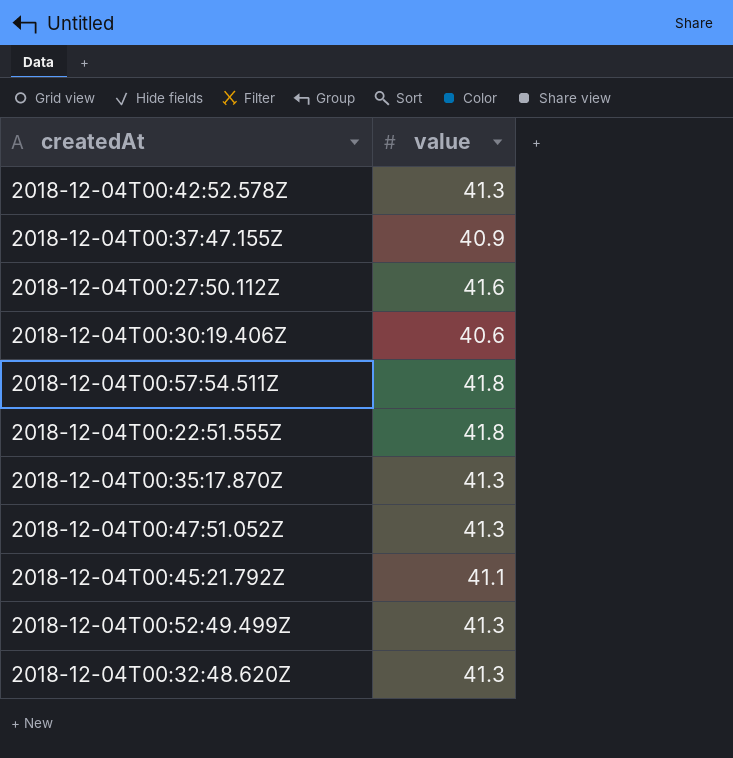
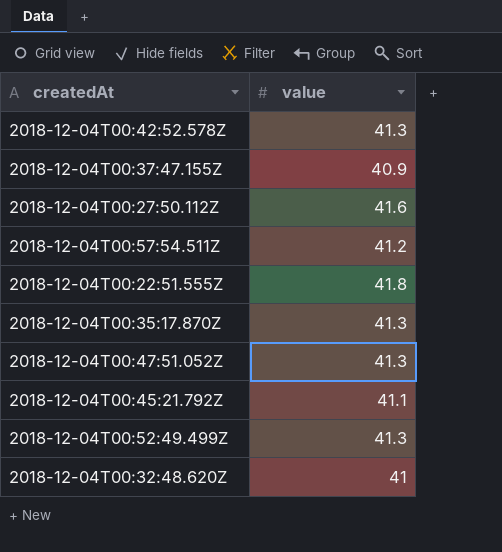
row 2018-12-04T00:30:19.406Z: 40.6 -> none
2018-12-04T00:57:54.511Z | value: 41.8 -> 41.2
2018-12-04T00:32:48.620Z | value: 41.3 -> 41

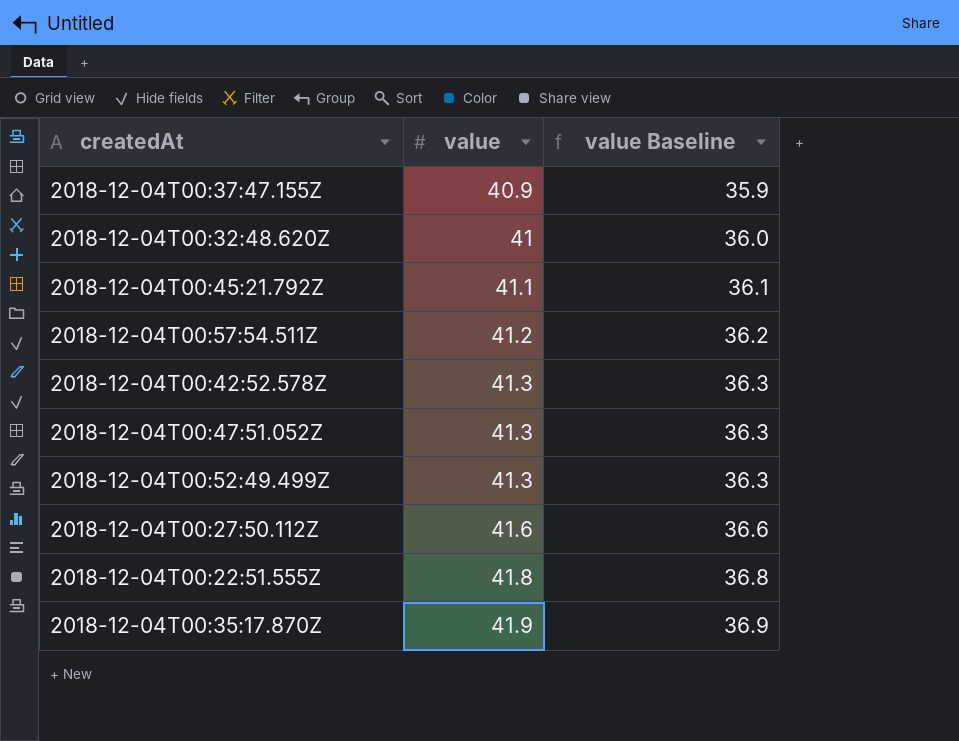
row order: none -> value ascending
column value Baseline | formula: none -> [value] - 5
2018-12-04T00:35:17.870Z | value: 41.3 -> 41.9

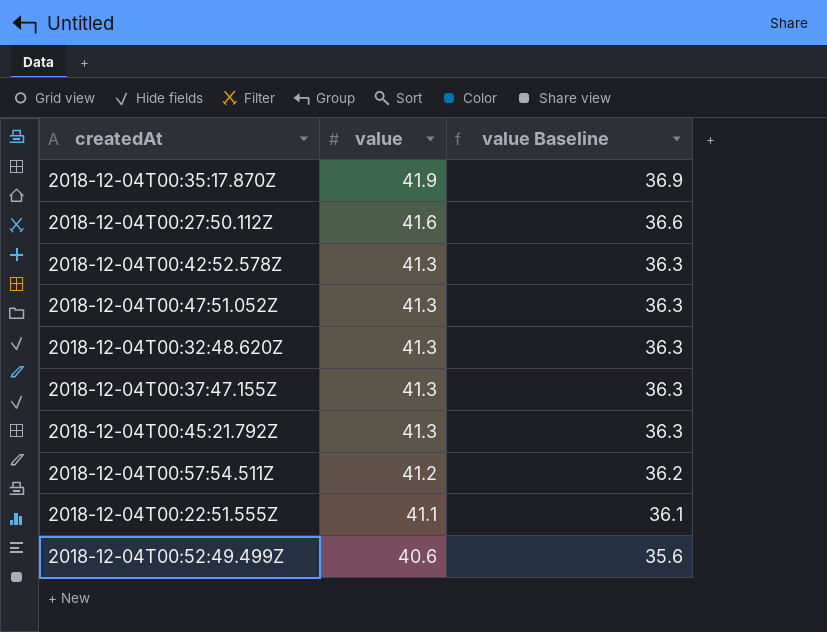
row order: value ascending -> value descending
2018-12-04T00:32:48.620Z | value: 41 -> 41.3
2018-12-04T00:32:48.620Z | value Baseline: 36.0 -> 36.3
2018-12-04T00:37:47.155Z | value: 40.9 -> 41.3
2018-12-04T00:37:47.155Z | value Baseline: 35.9 -> 36.3
2018-12-04T00:45:21.792Z | value: 41.1 -> 41.3
2018-12-04T00:45:21.792Z | value Baseline: 36.1 -> 36.3
2018-12-04T00:22:51.555Z | value: 41.8 -> 41.1
2018-12-04T00:22:51.555Z | value Baseline: 36.8 -> 36.1
2018-12-04T00:52:49.499Z | value: 41.3 -> 40.6
2018-12-04T00:52:49.499Z | value Baseline: 36.3 -> 35.6

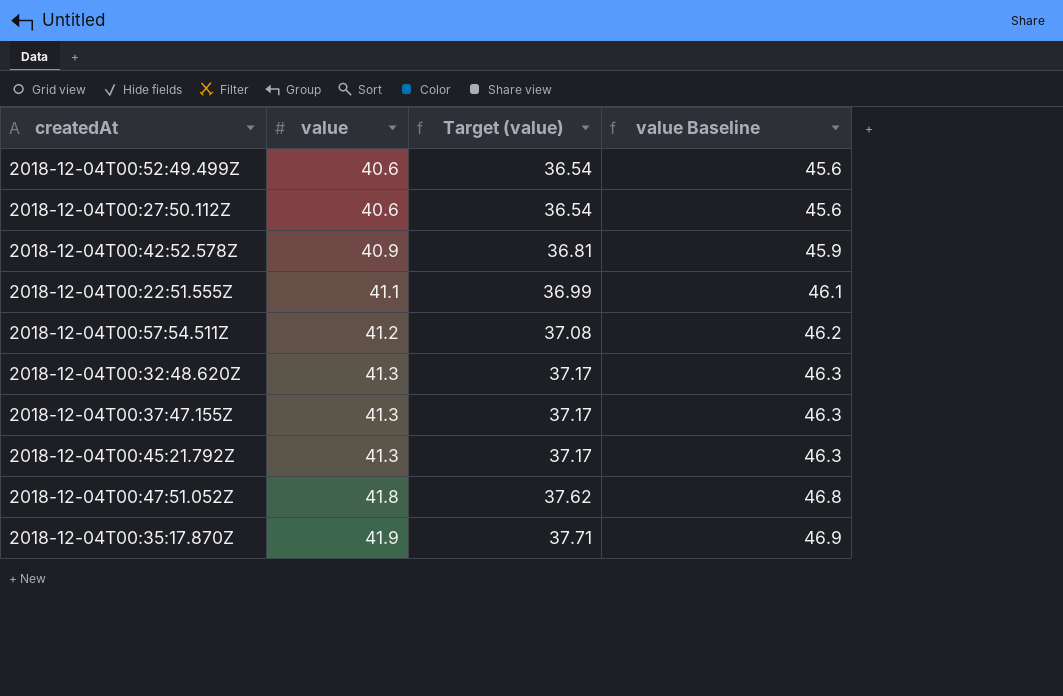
row order: value descending -> value ascending
column Target (value) | formula: none -> [value] * 0.9
column value Baseline | formula: [value] - 5 -> [value] + 5
2018-12-04T00:27:50.112Z | value: 41.6 -> 40.6
2018-12-04T00:42:52.578Z | value: 41.3 -> 40.9
2018-12-04T00:47:51.052Z | value: 41.3 -> 41.8

